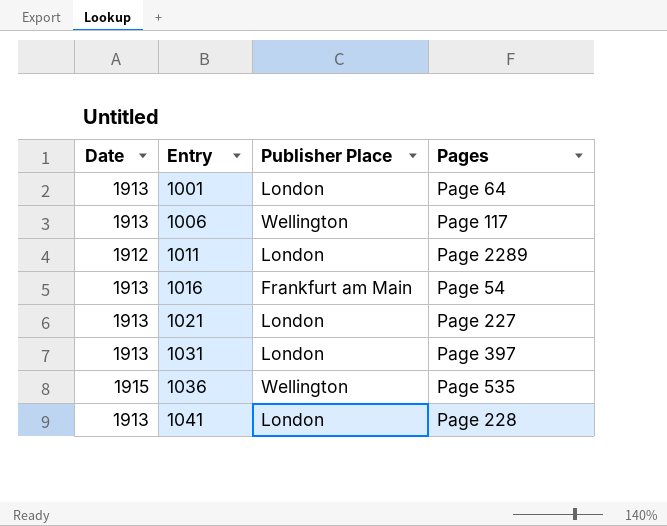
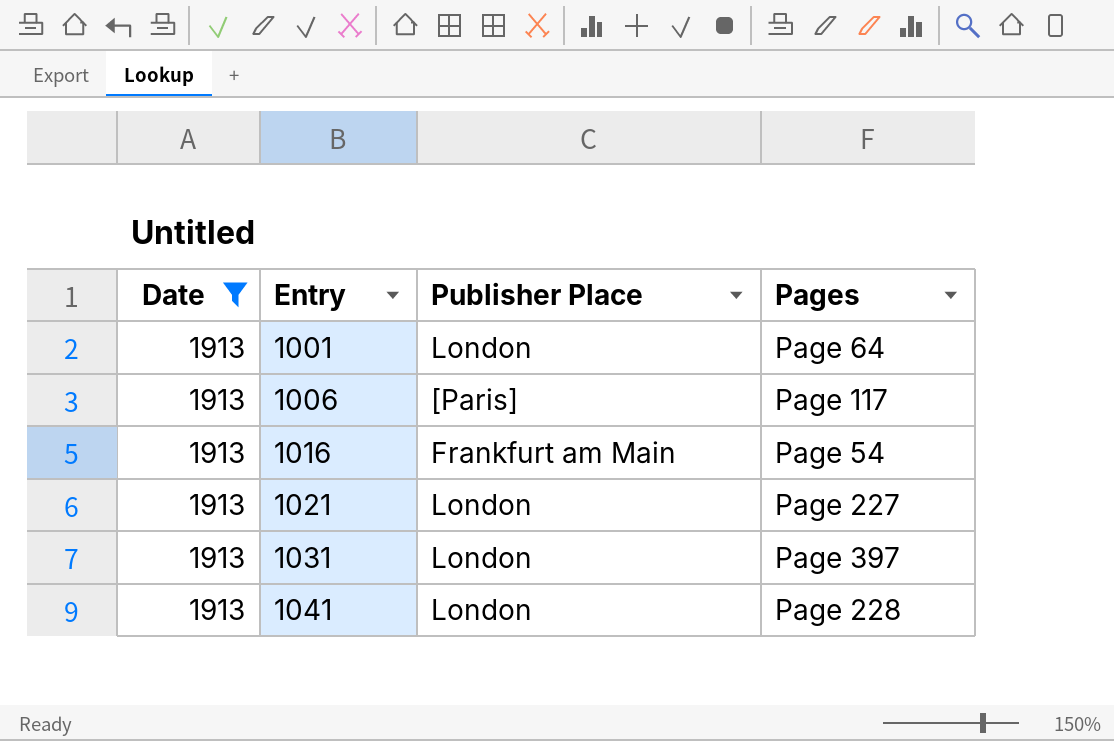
filter: none -> Date = 1913
1006 | Publisher Place: Wellington -> [Paris]

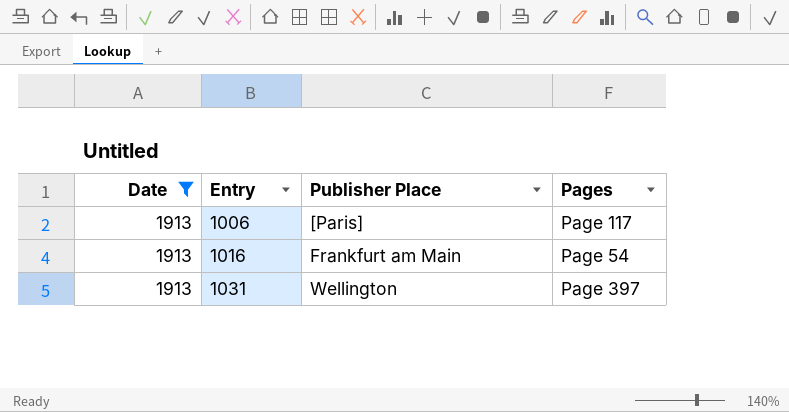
row 1001: 1913 | London | Page 64 -> none
row 1021: 1913 | London | Page 227 -> none
row 1041: 1913 | London | Page 228 -> none
1031 | Publisher Place: London -> Wellington

